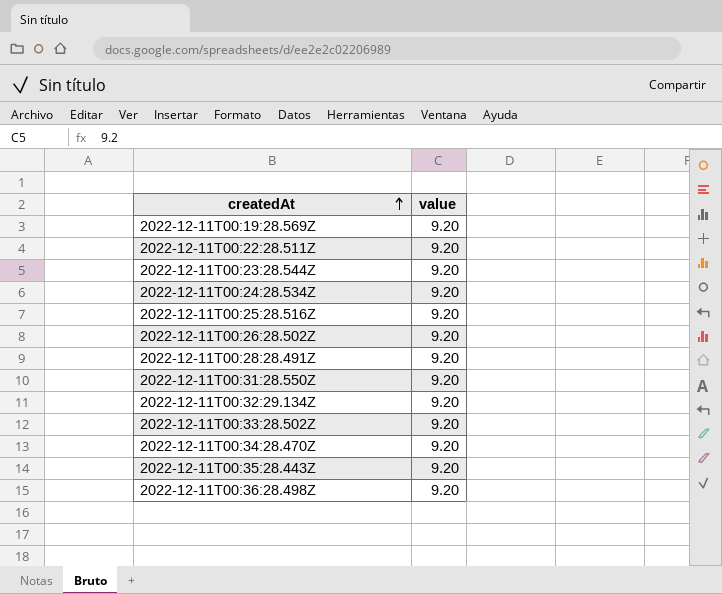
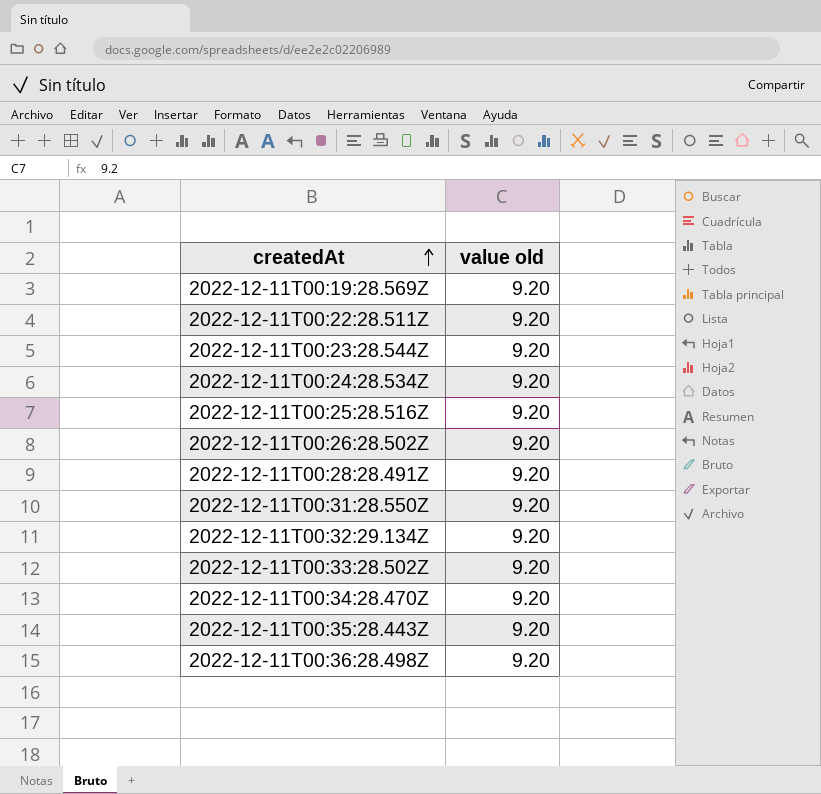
column name: value -> value old

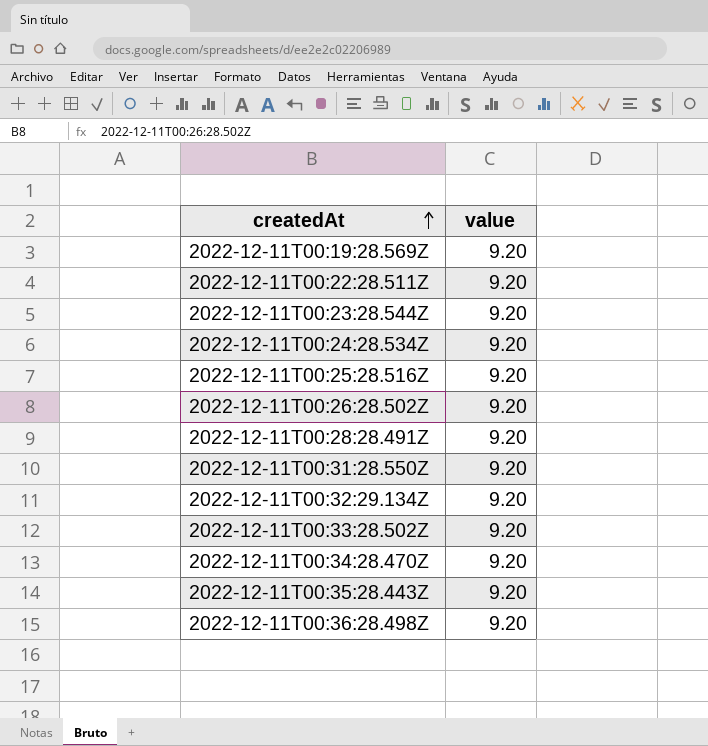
column name: value old -> value

